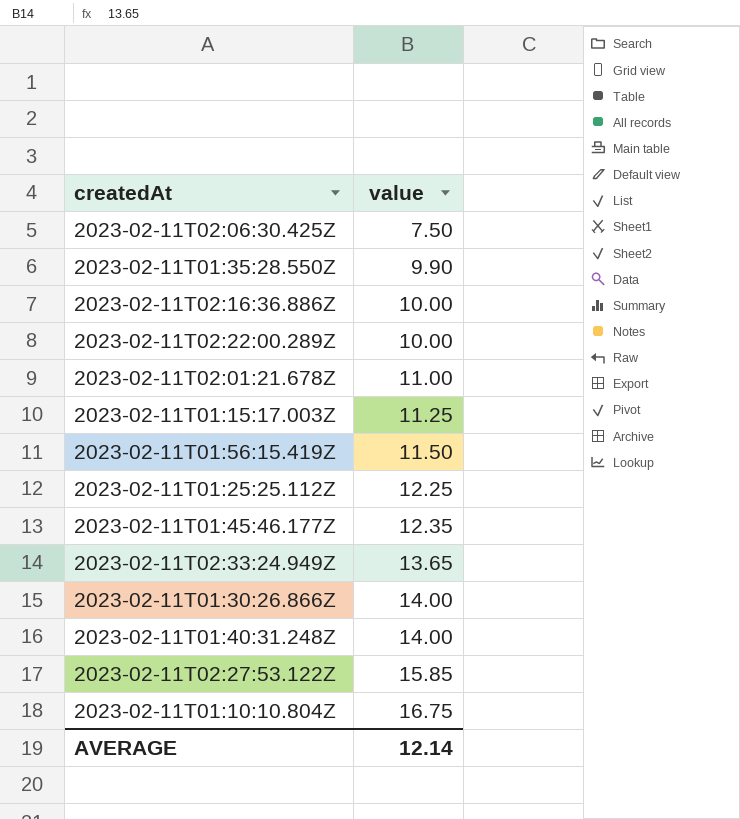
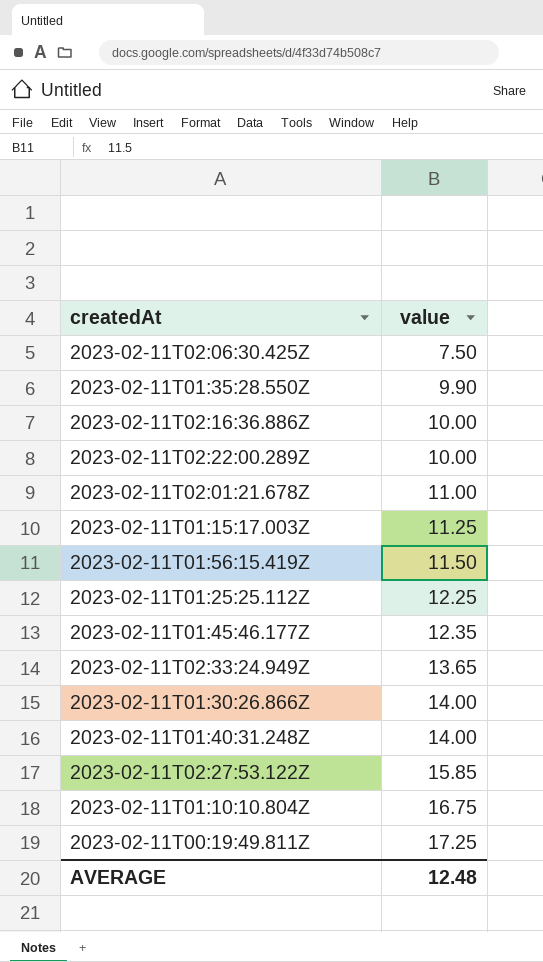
row 2023-02-11T00:19:49.811Z: none -> 17.25
AVERAGE | value: 12.14 -> 12.48

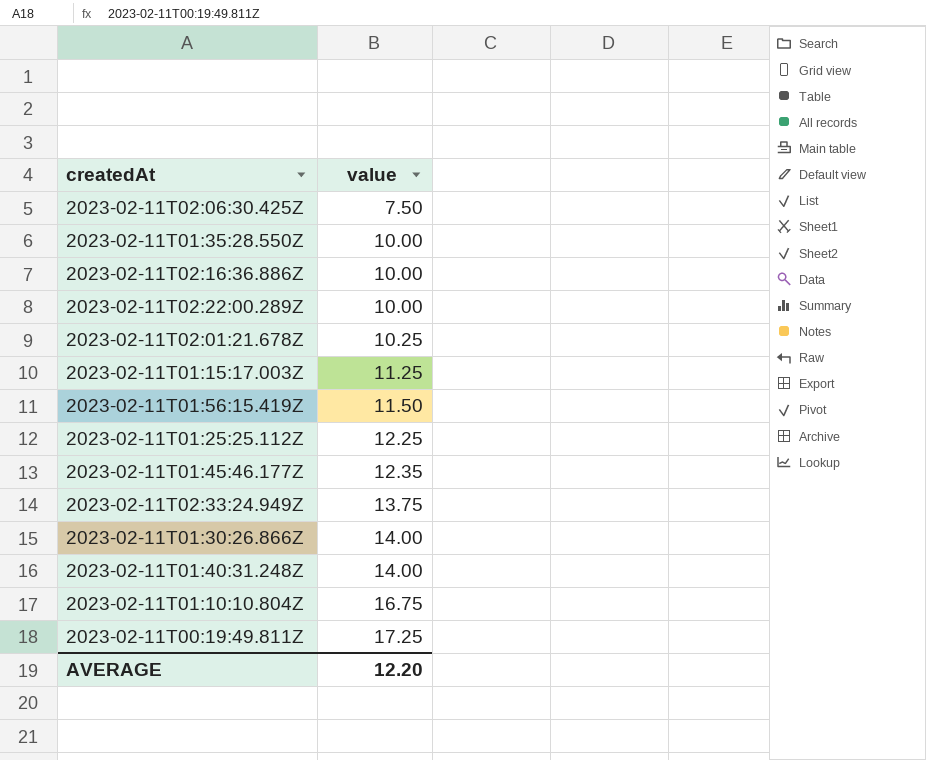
row 2023-02-11T02:27:53.122Z: 15.85 -> none
2023-02-11T01:35:28.550Z | value: 9.90 -> 10.00
2023-02-11T02:01:21.678Z | value: 11.00 -> 10.25
2023-02-11T02:33:24.949Z | value: 13.65 -> 13.75
AVERAGE | value: 12.48 -> 12.20

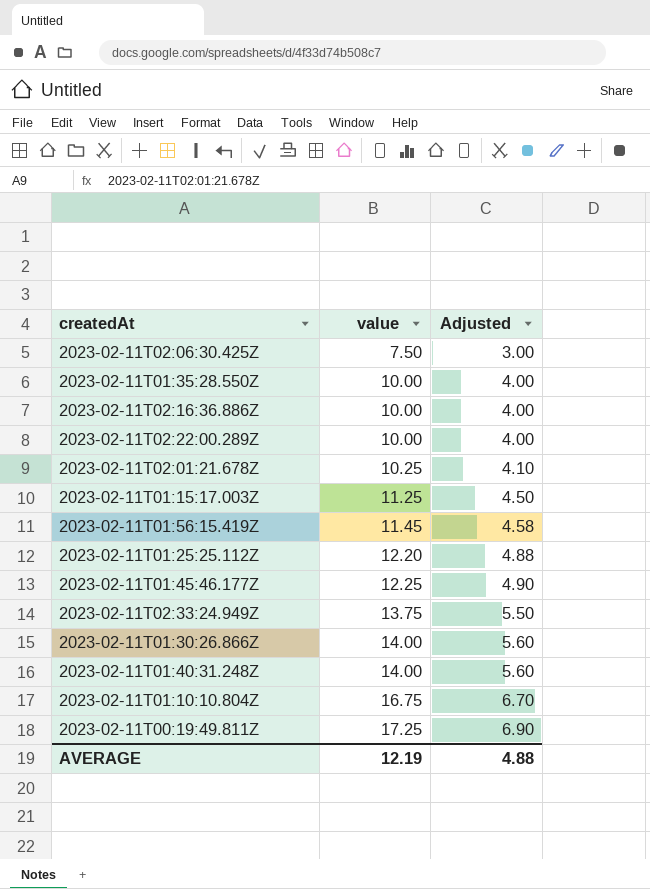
column Adjusted | formula: none -> [value] * 0.4
2023-02-11T01:56:15.419Z | value: 11.50 -> 11.45
2023-02-11T01:25:25.112Z | value: 12.25 -> 12.20
2023-02-11T01:45:46.177Z | value: 12.35 -> 12.25
AVERAGE | value: 12.20 -> 12.19

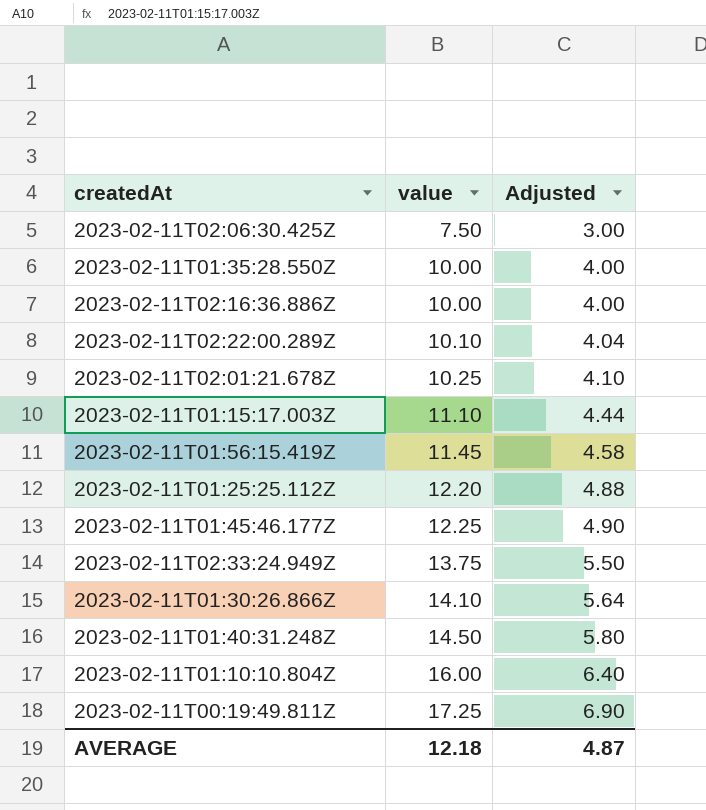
2023-02-11T02:22:00.289Z | value: 10.00 -> 10.10
2023-02-11T02:22:00.289Z | Adjusted: 4.00 -> 4.04
2023-02-11T01:15:17.003Z | value: 11.25 -> 11.10
2023-02-11T01:15:17.003Z | Adjusted: 4.50 -> 4.44
2023-02-11T01:30:26.866Z | value: 14.00 -> 14.10
2023-02-11T01:30:26.866Z | Adjusted: 5.60 -> 5.64
2023-02-11T01:40:31.248Z | value: 14.00 -> 14.50
2023-02-11T01:40:31.248Z | Adjusted: 5.60 -> 5.80
2023-02-11T01:10:10.804Z | value: 16.75 -> 16.00
2023-02-11T01:10:10.804Z | Adjusted: 6.70 -> 6.40
AVERAGE | value: 12.19 -> 12.18
AVERAGE | Adjusted: 4.88 -> 4.87

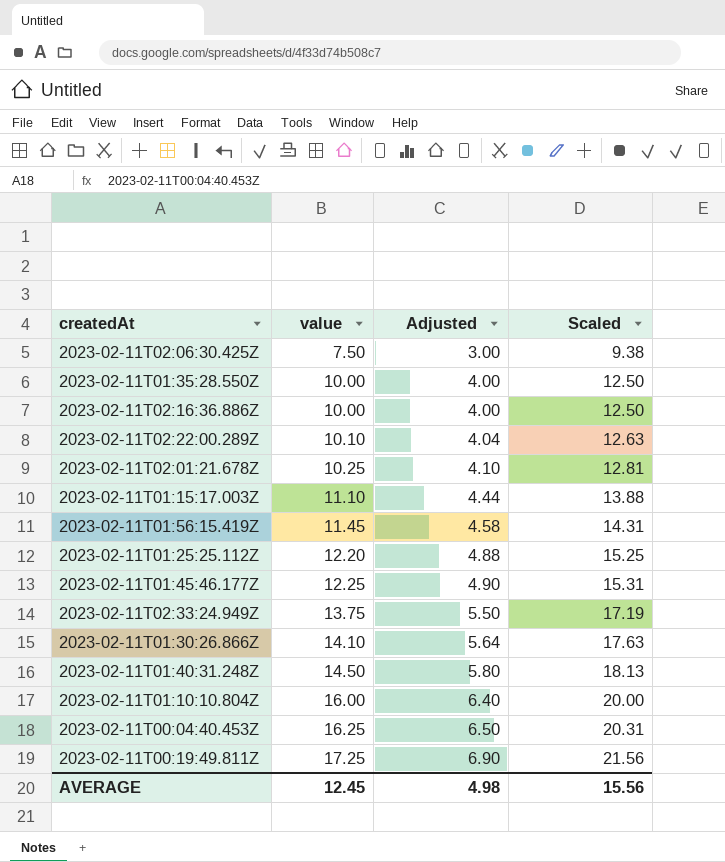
column Scaled | formula: none -> [value] * 1.25
row 2023-02-11T00:04:40.453Z: none -> 16.25 | 6.50 | 20.31
AVERAGE | value: 12.18 -> 12.45
AVERAGE | Adjusted: 4.87 -> 4.98

